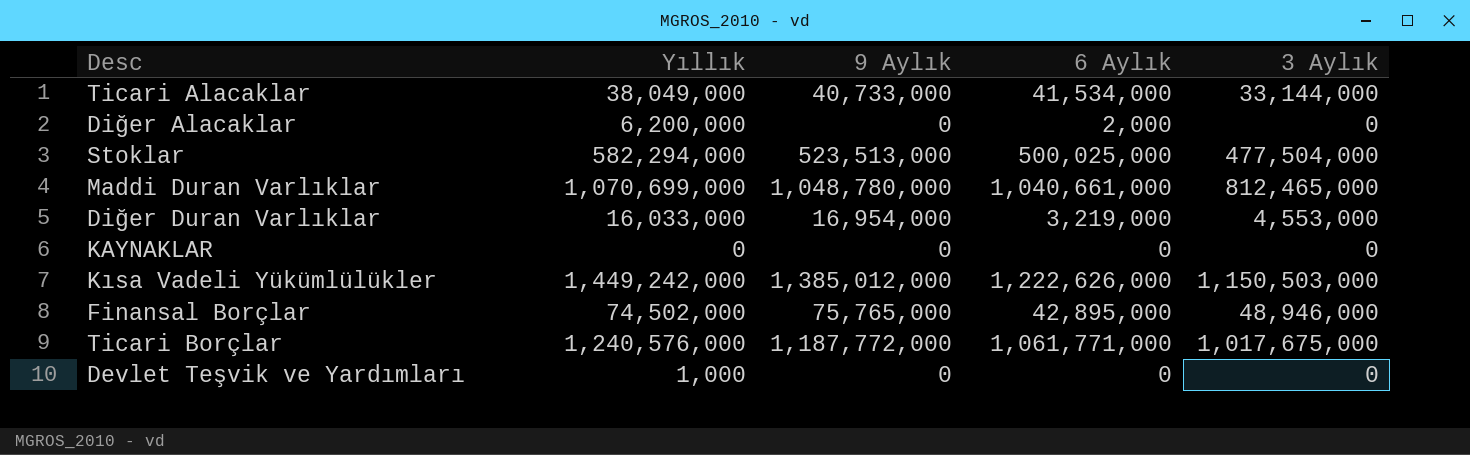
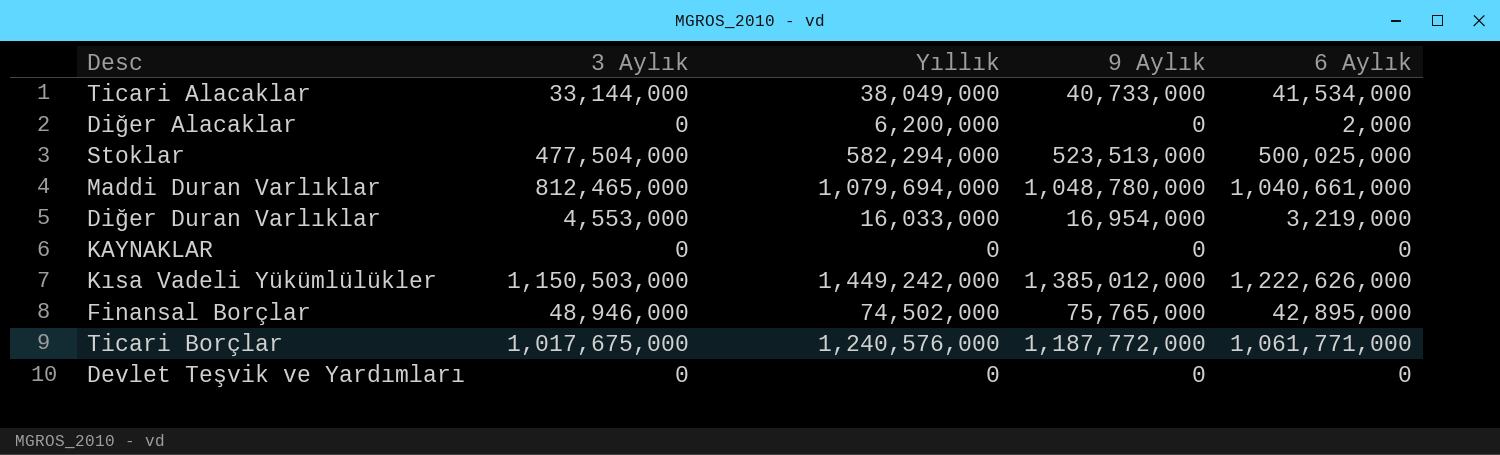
column 3 Aylık | position: 5 -> 2
Maddi Duran Varlıklar | Yıllık: 1,070,699,000 -> 1,079,694,000
Devlet Teşvik ve Yardımları | Yıllık: 1,000 -> 0

